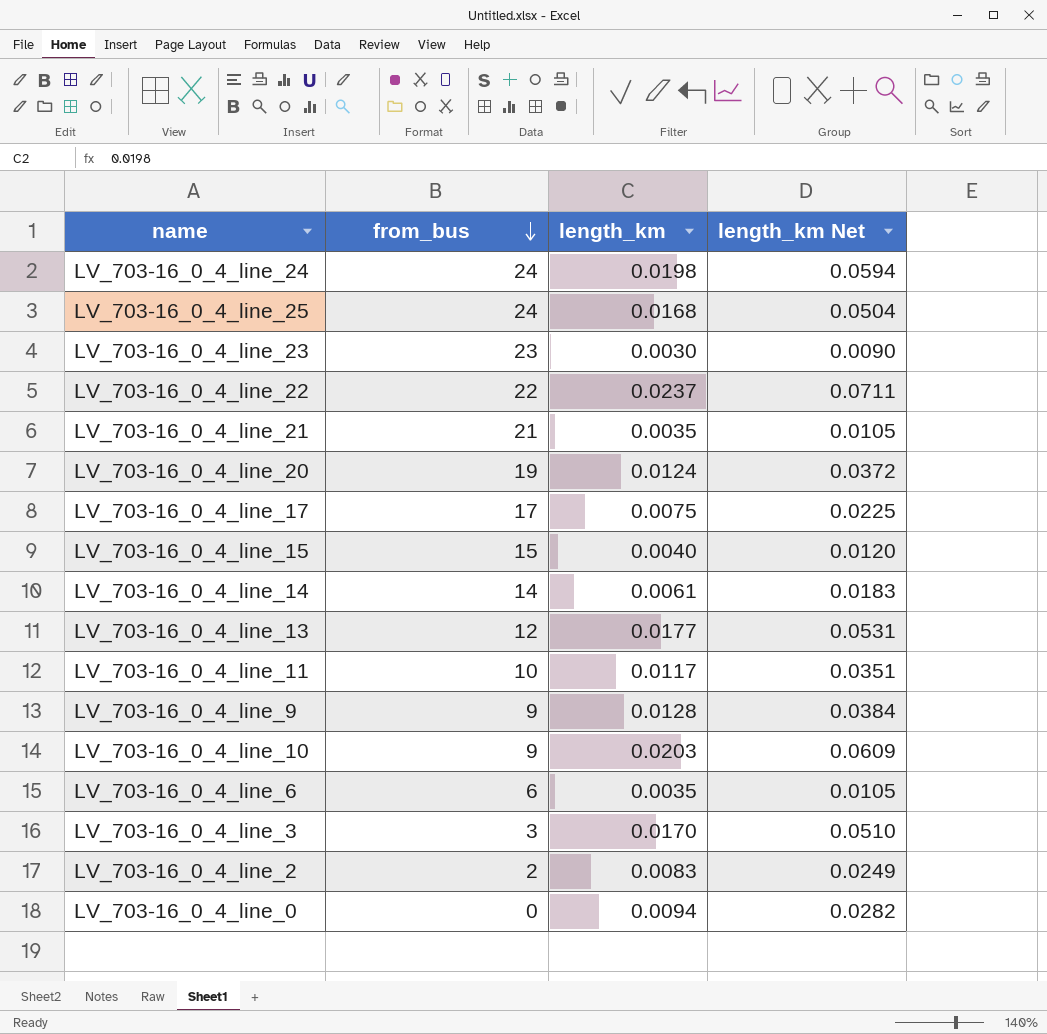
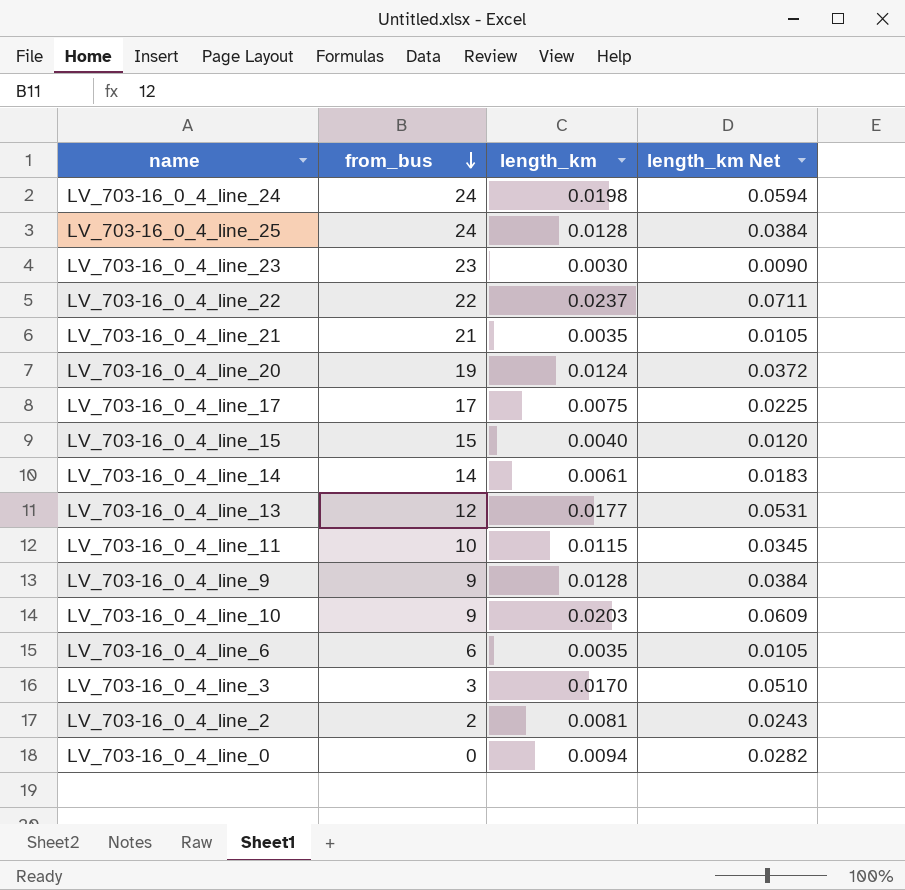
LV_703-16_0_4_line_25 | length_km: 0.0168 -> 0.0128
LV_703-16_0_4_line_25 | length_km Net: 0.0504 -> 0.0384
LV_703-16_0_4_line_11 | length_km: 0.0117 -> 0.0115
LV_703-16_0_4_line_11 | length_km Net: 0.0351 -> 0.0345
LV_703-16_0_4_line_2 | length_km: 0.0083 -> 0.0081
LV_703-16_0_4_line_2 | length_km Net: 0.0249 -> 0.0243

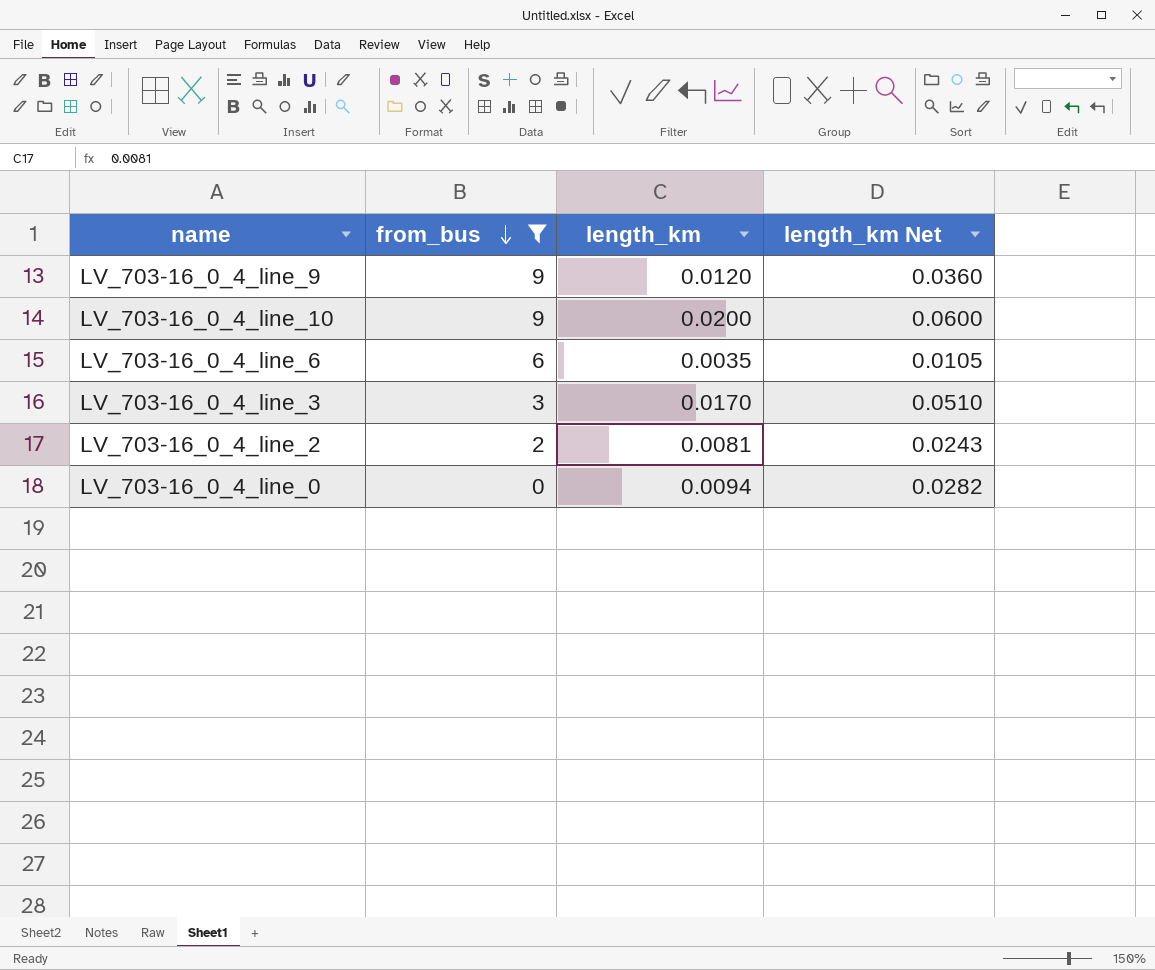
filter: none -> from_bus <= 9
LV_703-16_0_4_line_9 | length_km: 0.0128 -> 0.0120
LV_703-16_0_4_line_9 | length_km Net: 0.0384 -> 0.0360
LV_703-16_0_4_line_10 | length_km: 0.0203 -> 0.0200
LV_703-16_0_4_line_10 | length_km Net: 0.0609 -> 0.0600

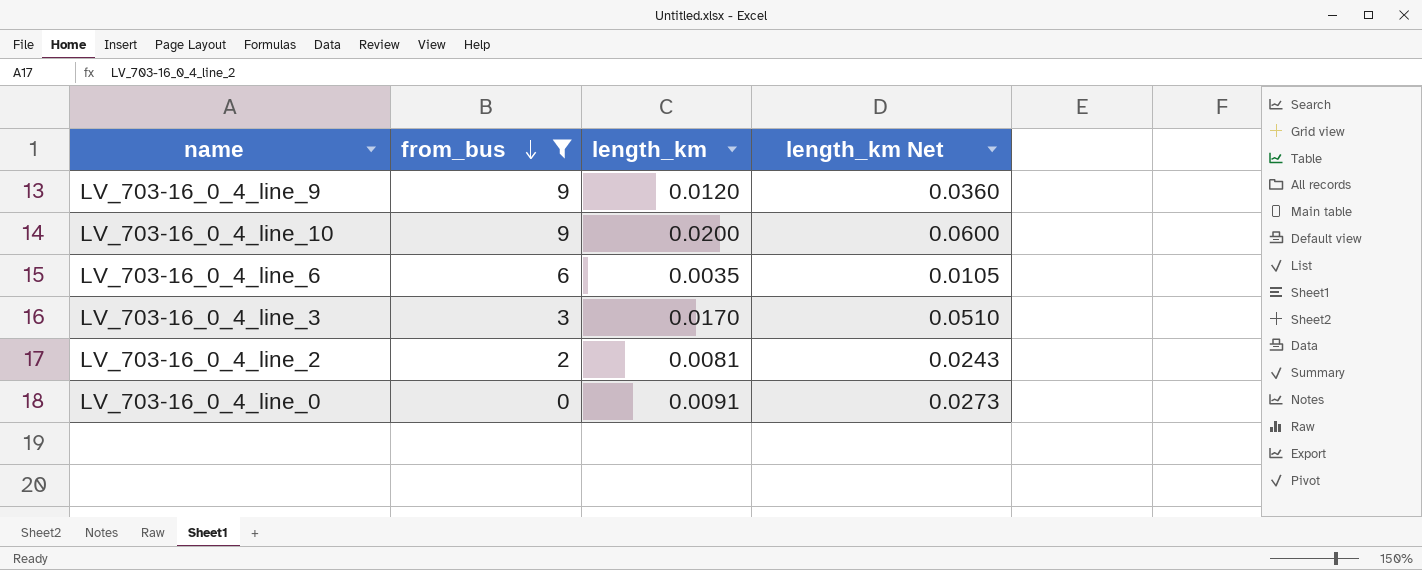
LV_703-16_0_4_line_0 | length_km: 0.0094 -> 0.0091
LV_703-16_0_4_line_0 | length_km Net: 0.0282 -> 0.0273

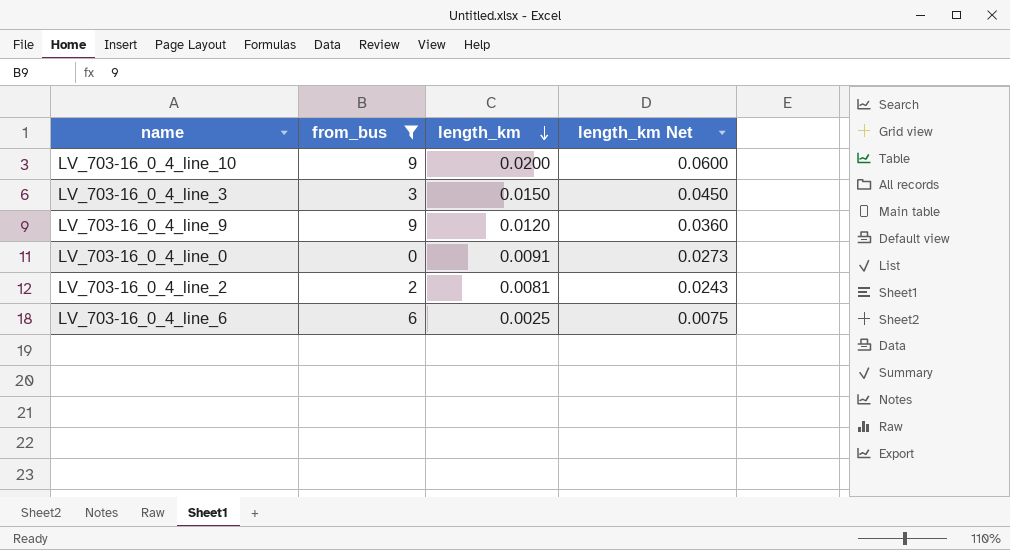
row order: from_bus descending -> length_km descending
LV_703-16_0_4_line_3 | length_km: 0.0170 -> 0.0150
LV_703-16_0_4_line_3 | length_km Net: 0.0510 -> 0.0450
LV_703-16_0_4_line_6 | length_km: 0.0035 -> 0.0025
LV_703-16_0_4_line_6 | length_km Net: 0.0105 -> 0.0075

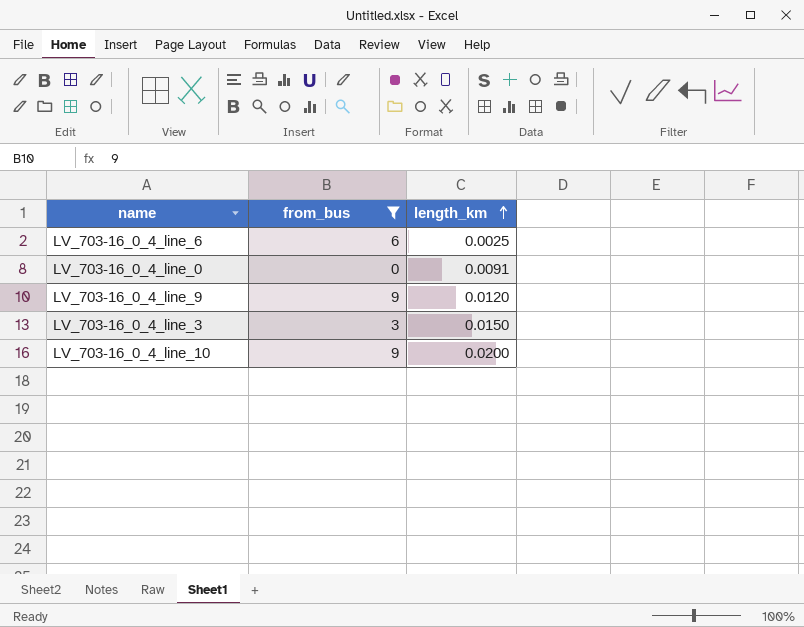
row order: length_km descending -> length_km ascending
column length_km Net | formula: [length_km] * 3 -> none
row LV_703-16_0_4_line_2: 2 | 0.0081 | 0.0243 -> none

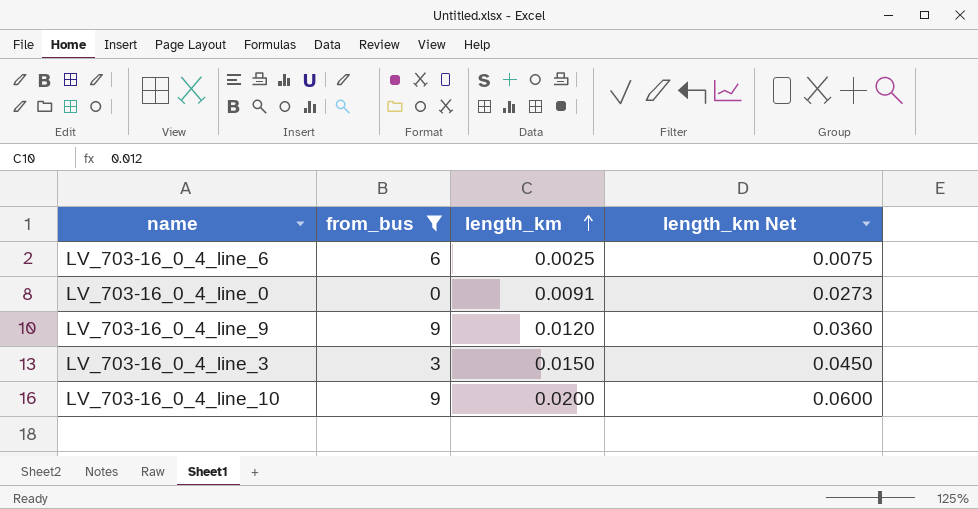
column length_km Net | formula: none -> [length_km] * 3

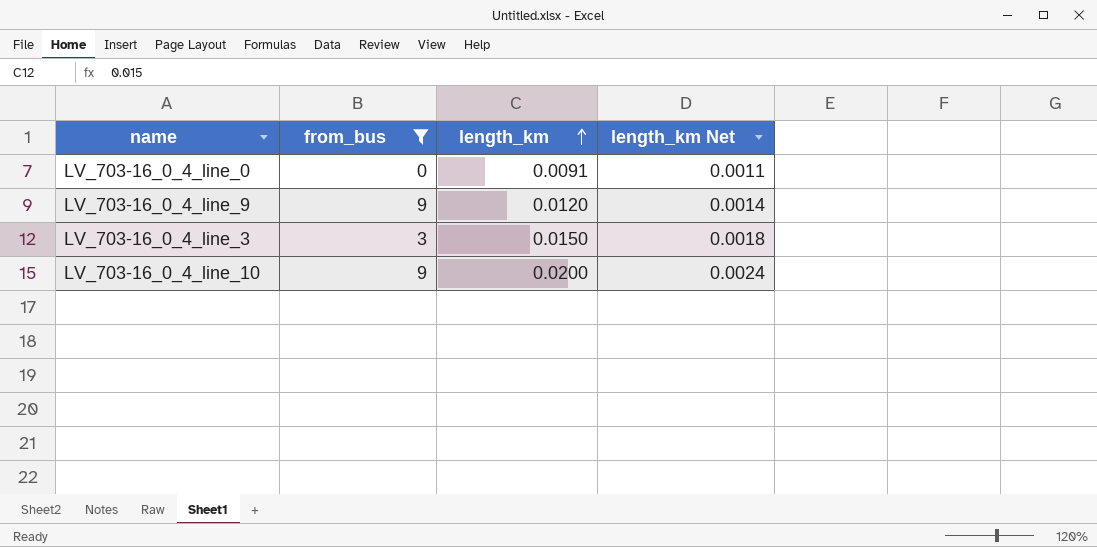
column length_km Net | formula: [length_km] * 3 -> [length_km] * 0.12
row LV_703-16_0_4_line_6: 6 | 0.0025 | 0.0075 -> none

